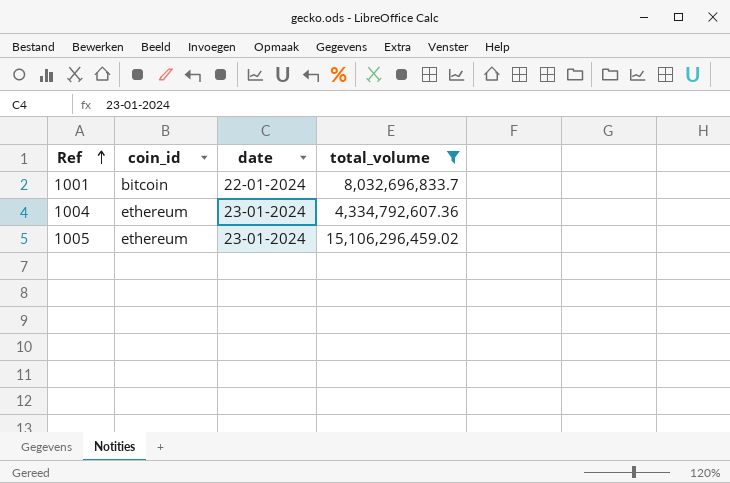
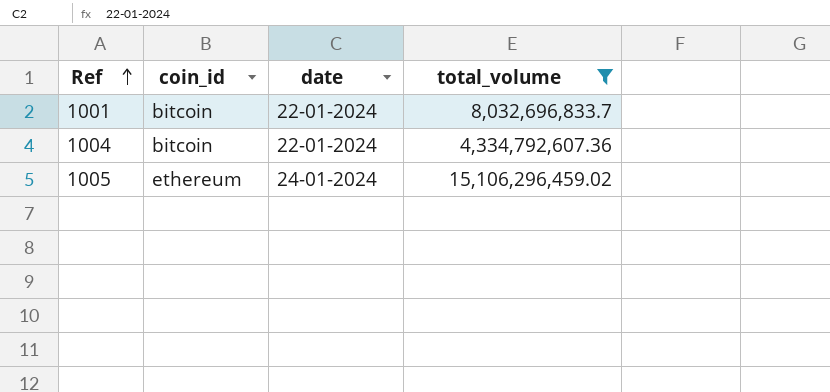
1004 | coin_id: ethereum -> bitcoin
1004 | date: 23-01-2024 -> 22-01-2024
1005 | date: 23-01-2024 -> 24-01-2024

